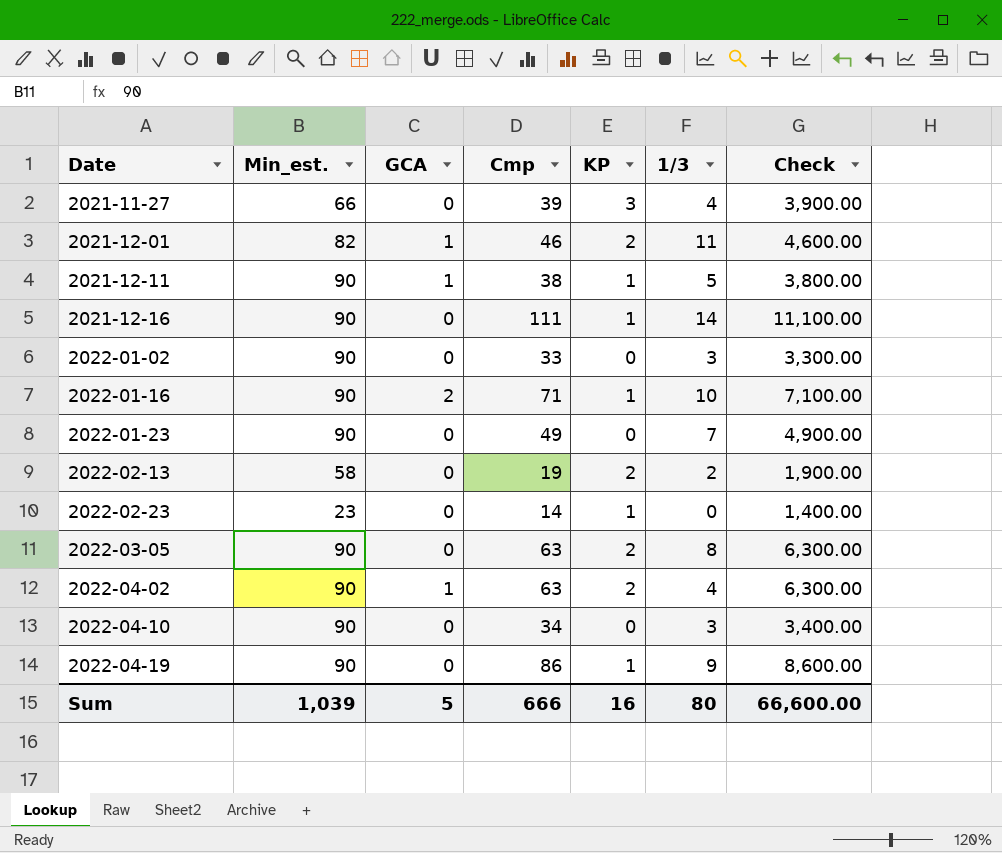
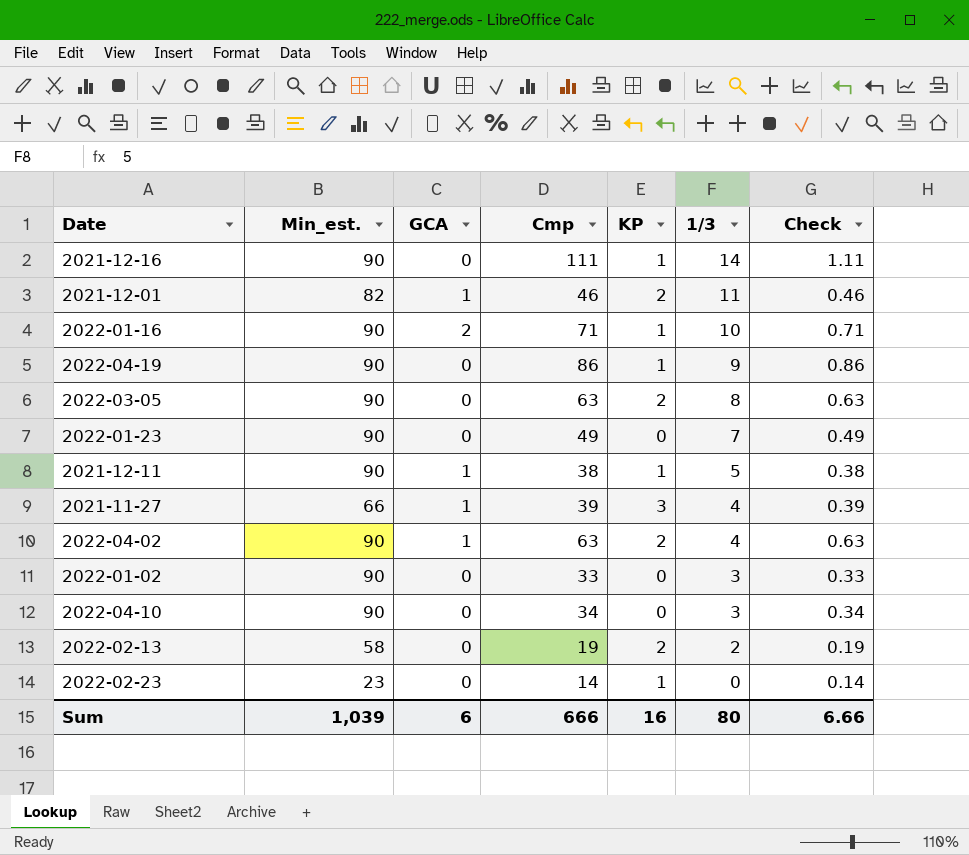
row order: Date ascending -> 1/3 descending
column Check | formula: [Cmp] * 100 -> [Cmp] * 0.01
2021-11-27 | GCA: 0 -> 1
Sum | GCA: 5 -> 6
Sum | Check: 66,600.00 -> 6.66

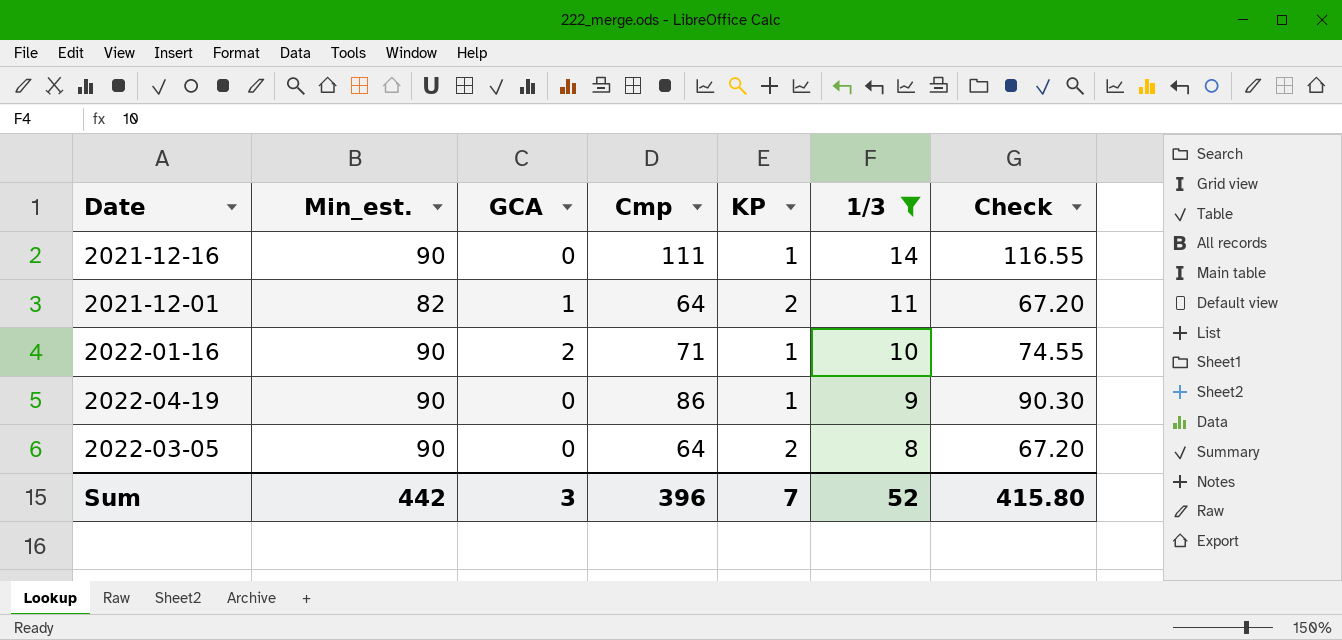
filter: none -> 1/3 >= 8
column Check | formula: [Cmp] * 0.01 -> [Cmp] * 1.05
2021-12-01 | Cmp: 46 -> 64
2022-03-05 | Cmp: 63 -> 64
Sum | Min_est.: 1,039 -> 442
Sum | GCA: 6 -> 3
Sum | Cmp: 666 -> 396
Sum | KP: 16 -> 7
Sum | 1/3: 80 -> 52
Sum | Check: 6.66 -> 415.80

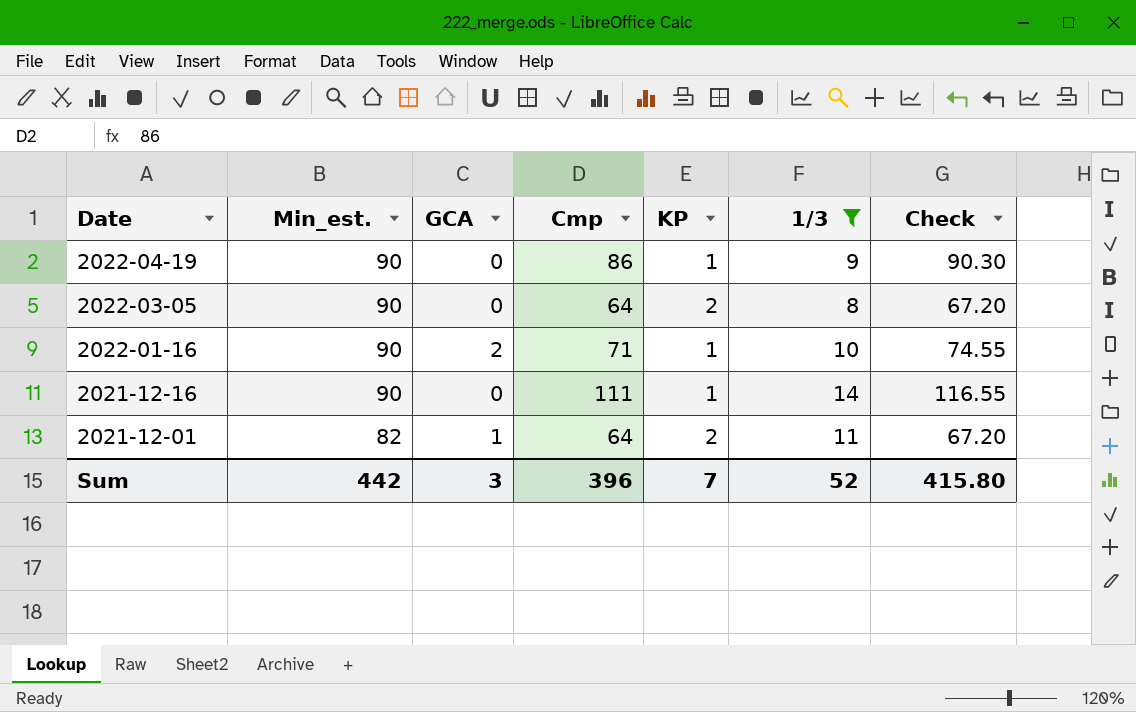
row order: 1/3 descending -> Date descending

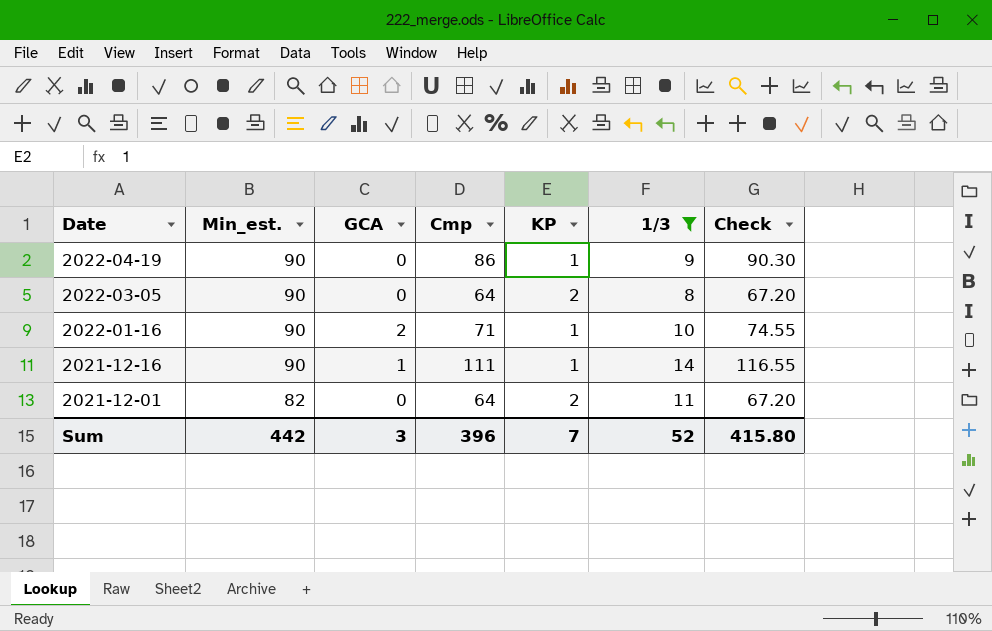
2021-12-16 | GCA: 0 -> 1
2021-12-01 | GCA: 1 -> 0

